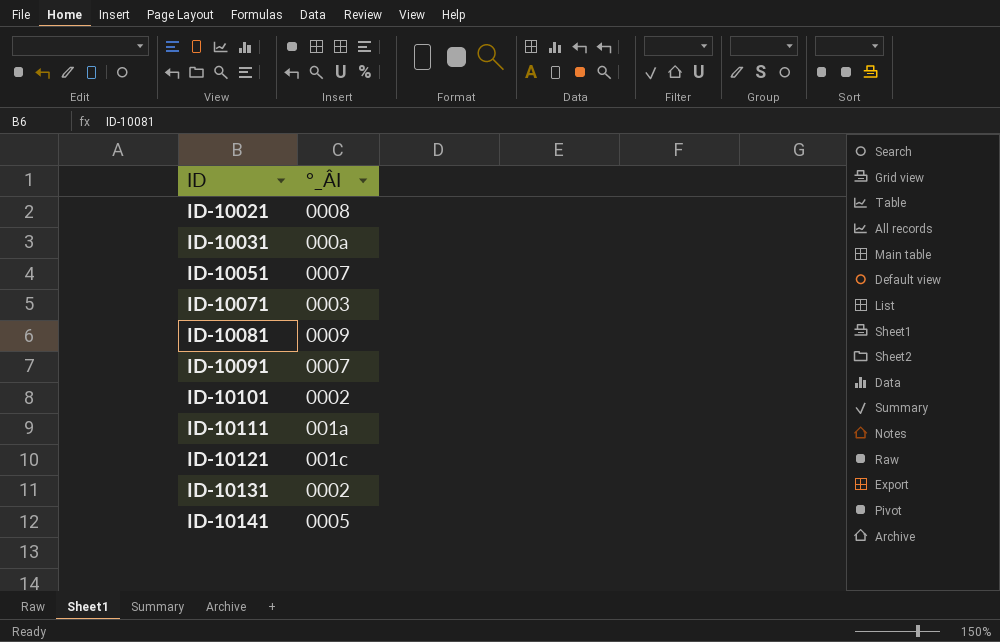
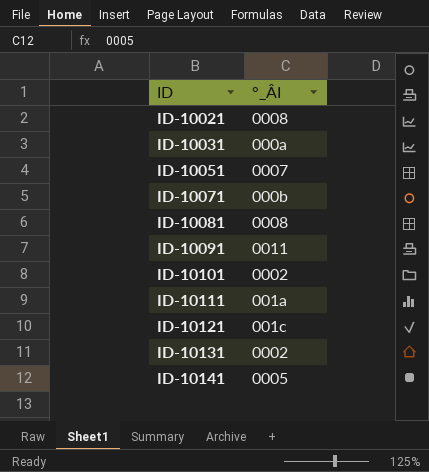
ID-10071 | °_ÂI: 0003 -> 000b
ID-10081 | °_ÂI: 0009 -> 0008
ID-10091 | °_ÂI: 0007 -> 0011

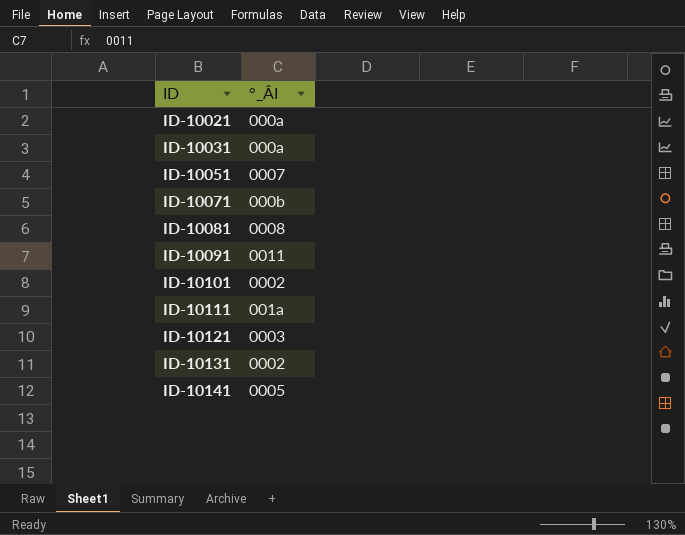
ID-10021 | °_ÂI: 0008 -> 000a
ID-10121 | °_ÂI: 001c -> 0003

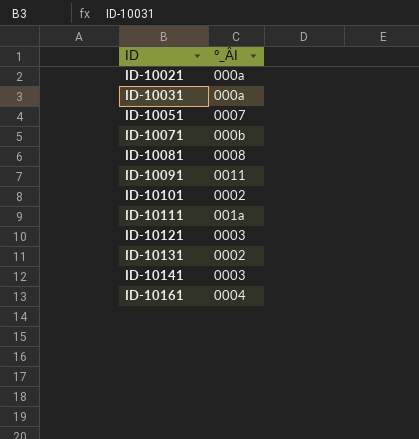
ID-10141 | °_ÂI: 0005 -> 0003
row ID-10161: none -> 0004

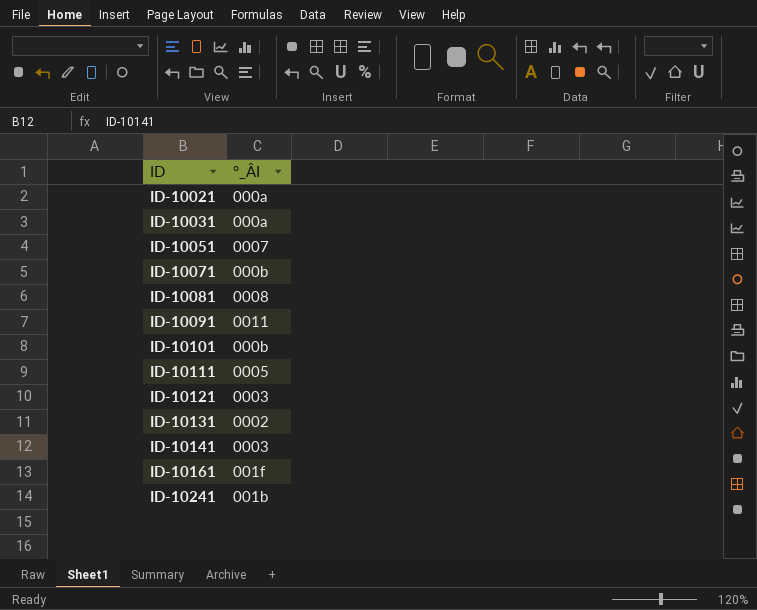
ID-10101 | °_ÂI: 0002 -> 000b
ID-10111 | °_ÂI: 001a -> 0005
ID-10161 | °_ÂI: 0004 -> 001f
row ID-10241: none -> 001b

